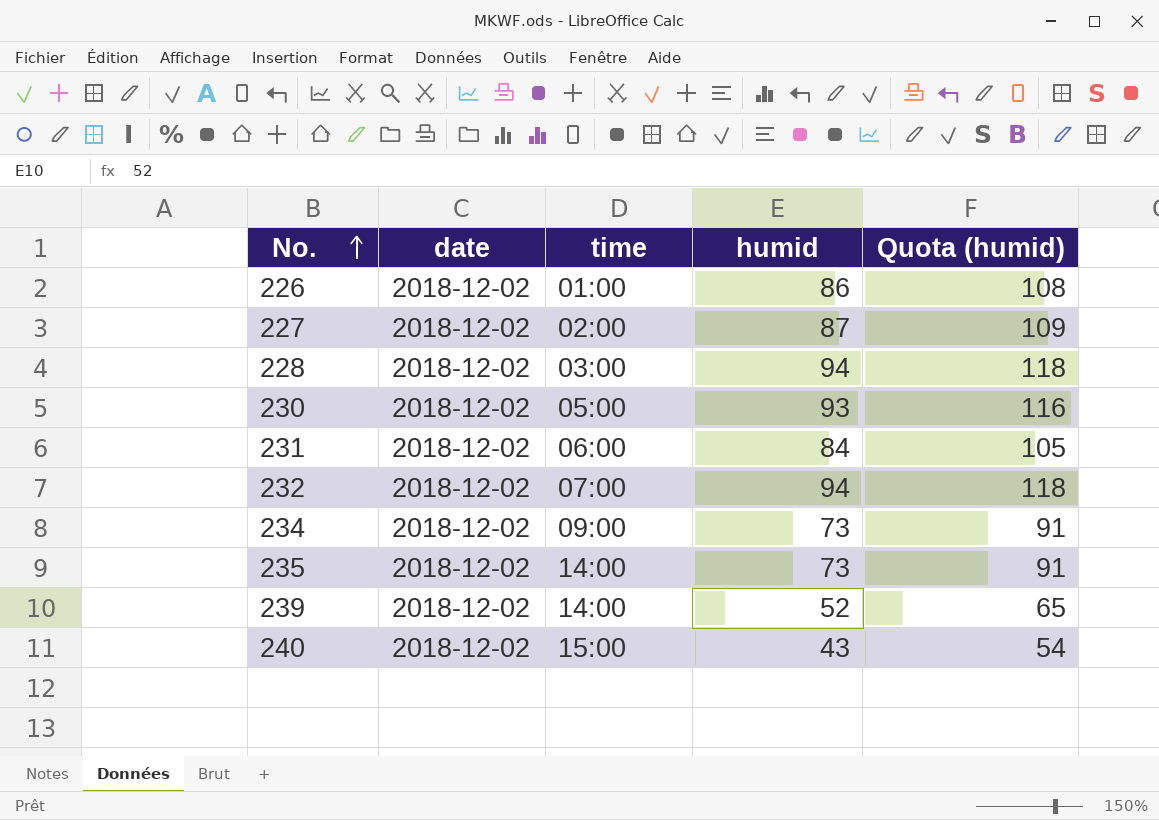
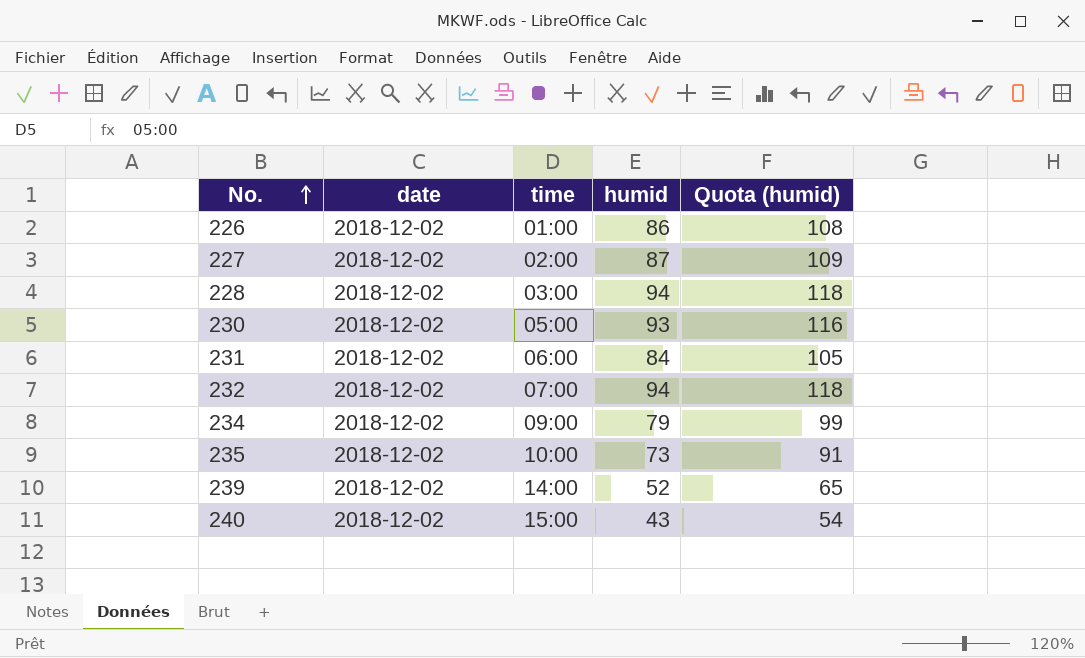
234 | humid: 73 -> 79
234 | Quota (humid): 91 -> 99
235 | time: 14:00 -> 10:00

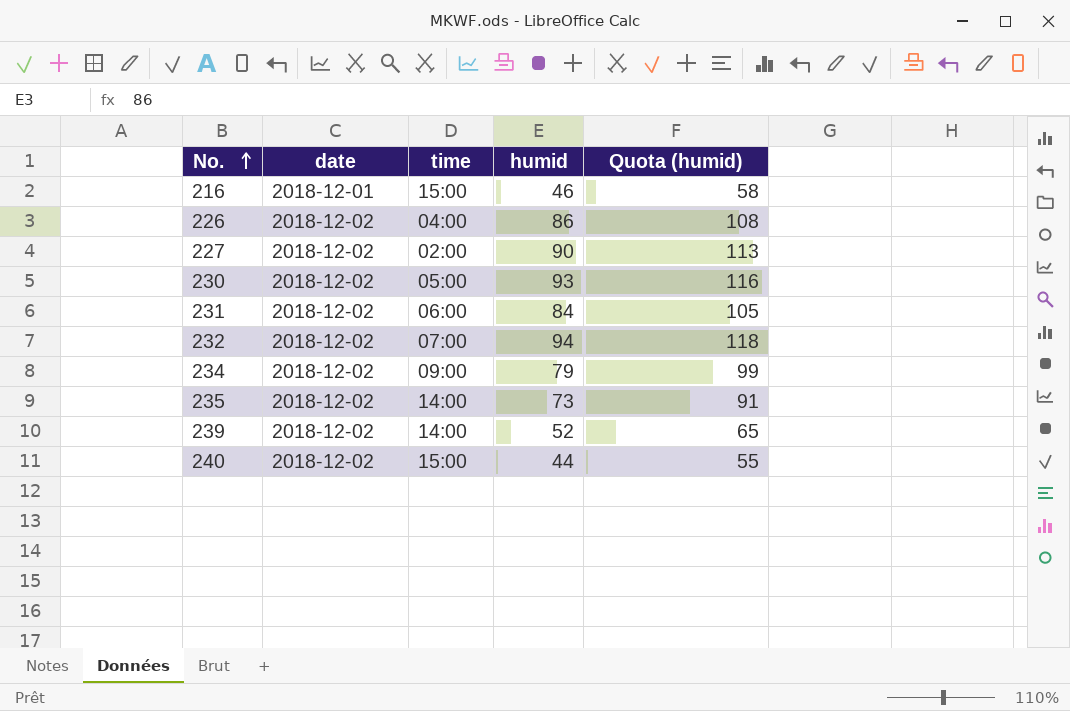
row 228: 2018-12-02 | 03:00 | 94 | 118 -> none
row 216: none -> 2018-12-01 | 15:00 | 46 | 58
226 | time: 01:00 -> 04:00
227 | humid: 87 -> 90
227 | Quota (humid): 109 -> 113
235 | time: 10:00 -> 14:00
240 | humid: 43 -> 44
240 | Quota (humid): 54 -> 55

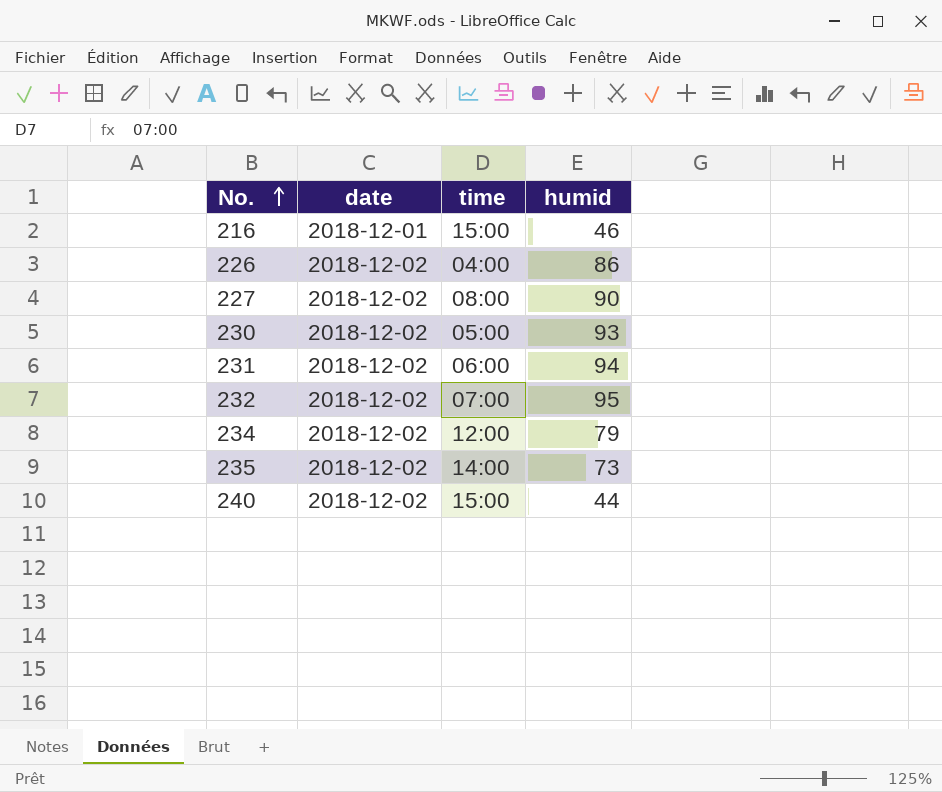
column Quota (humid) | formula: [humid] * 1.25 -> none
row 239: 2018-12-02 | 14:00 | 52 | 65 -> none
227 | time: 02:00 -> 08:00
231 | humid: 84 -> 94
232 | humid: 94 -> 95
234 | time: 09:00 -> 12:00

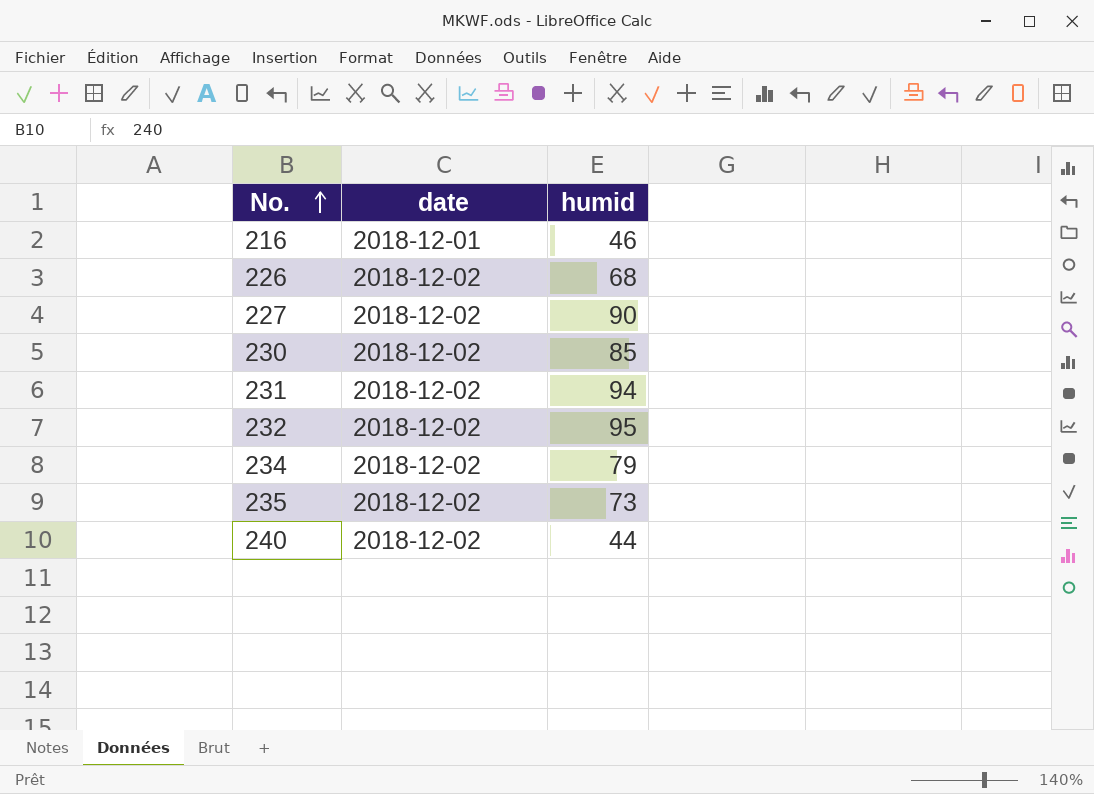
column time | position: 3 -> none
226 | humid: 86 -> 68
230 | humid: 93 -> 85

